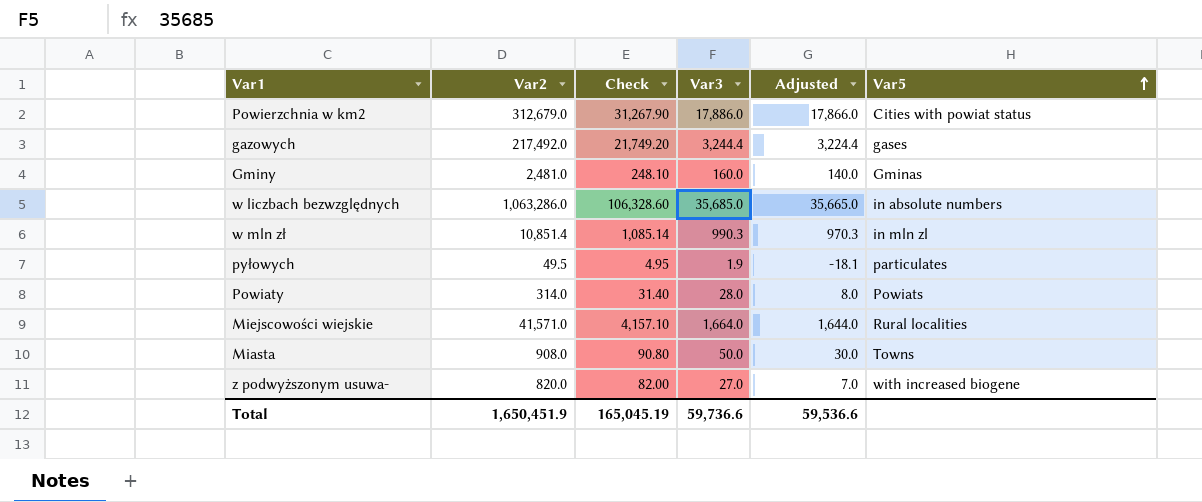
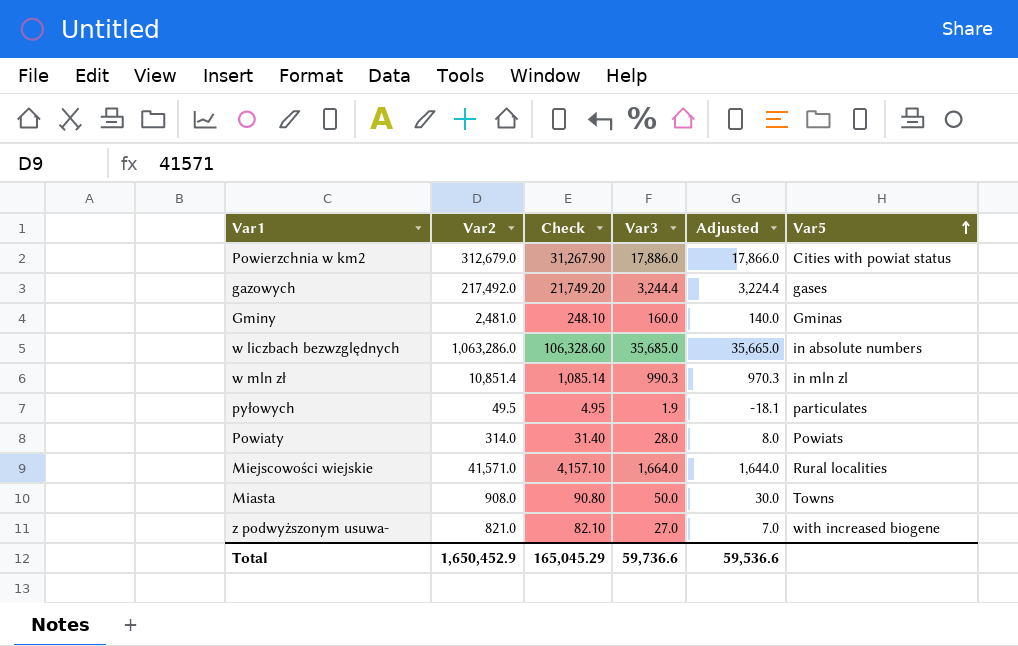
z podwyższonym usuwa- | Var2: 820.0 -> 821.0
z podwyższonym usuwa- | Check: 82.00 -> 82.10
Total | Var2: 1,650,451.9 -> 1,650,452.9
Total | Check: 165,045.19 -> 165,045.29

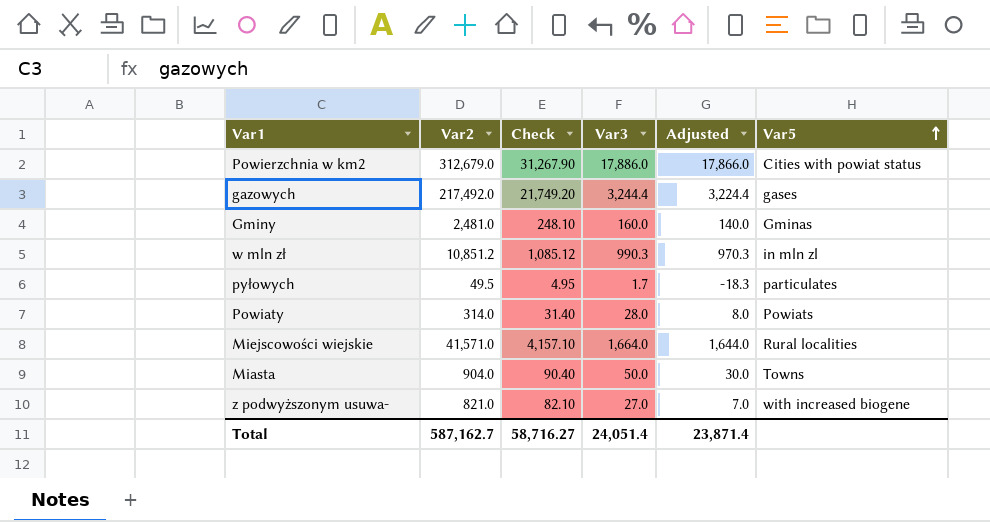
row w liczbach bezwzględnych: 1,063,286.0 | 106,328.60 | 35,685.0 | 35,665.0 | in absolute numbers -> none
w mln zł | Var2: 10,851.4 -> 10,851.2
w mln zł | Check: 1,085.14 -> 1,085.12
pyłowych | Var3: 1.9 -> 1.7
pyłowych | Adjusted: -18.1 -> -18.3
Miasta | Var2: 908.0 -> 904.0
Miasta | Check: 90.80 -> 90.40
Total | Var2: 1,650,452.9 -> 587,162.7
Total | Check: 165,045.29 -> 58,716.27
Total | Var3: 59,736.6 -> 24,051.4
Total | Adjusted: 59,536.6 -> 23,871.4

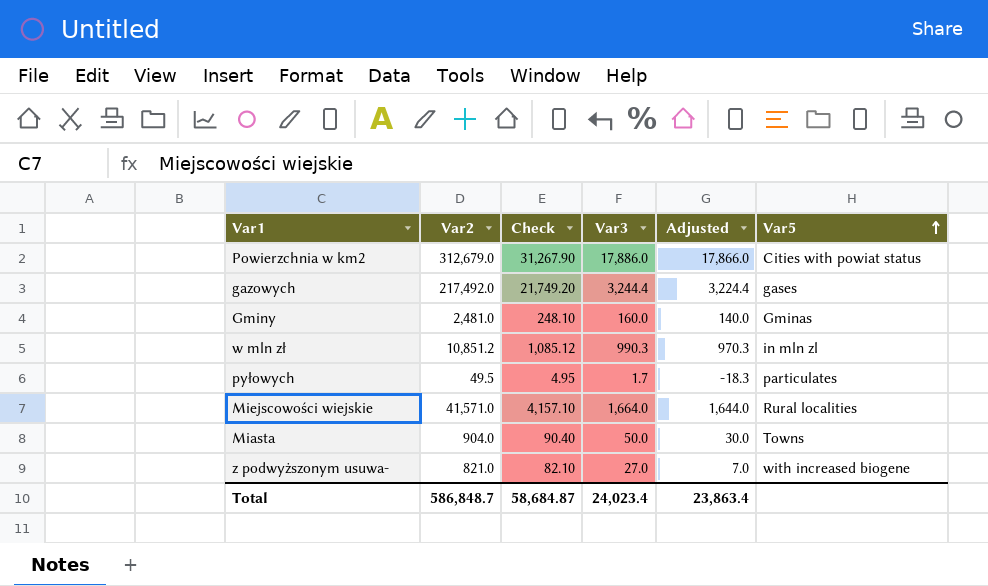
row Powiaty: 314.0 | 31.40 | 28.0 | 8.0 | Powiats -> none
Total | Var2: 587,162.7 -> 586,848.7
Total | Check: 58,716.27 -> 58,684.87
Total | Var3: 24,051.4 -> 24,023.4
Total | Adjusted: 23,871.4 -> 23,863.4

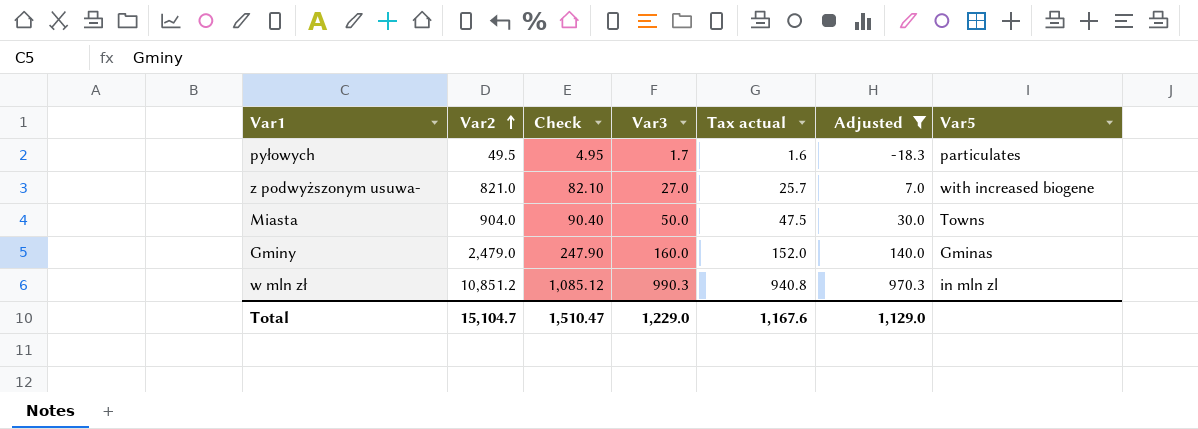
filter: none -> Adjusted <= 970.3
row order: Var5 ascending -> Var2 ascending
column Tax actual | formula: none -> [Var3] * 0.95
Gminy | Var2: 2,481.0 -> 2,479.0
Gminy | Check: 248.10 -> 247.90
Total | Var2: 586,848.7 -> 15,104.7
Total | Check: 58,684.87 -> 1,510.47
Total | Var3: 24,023.4 -> 1,229.0
Total | Adjusted: 23,863.4 -> 1,129.0

